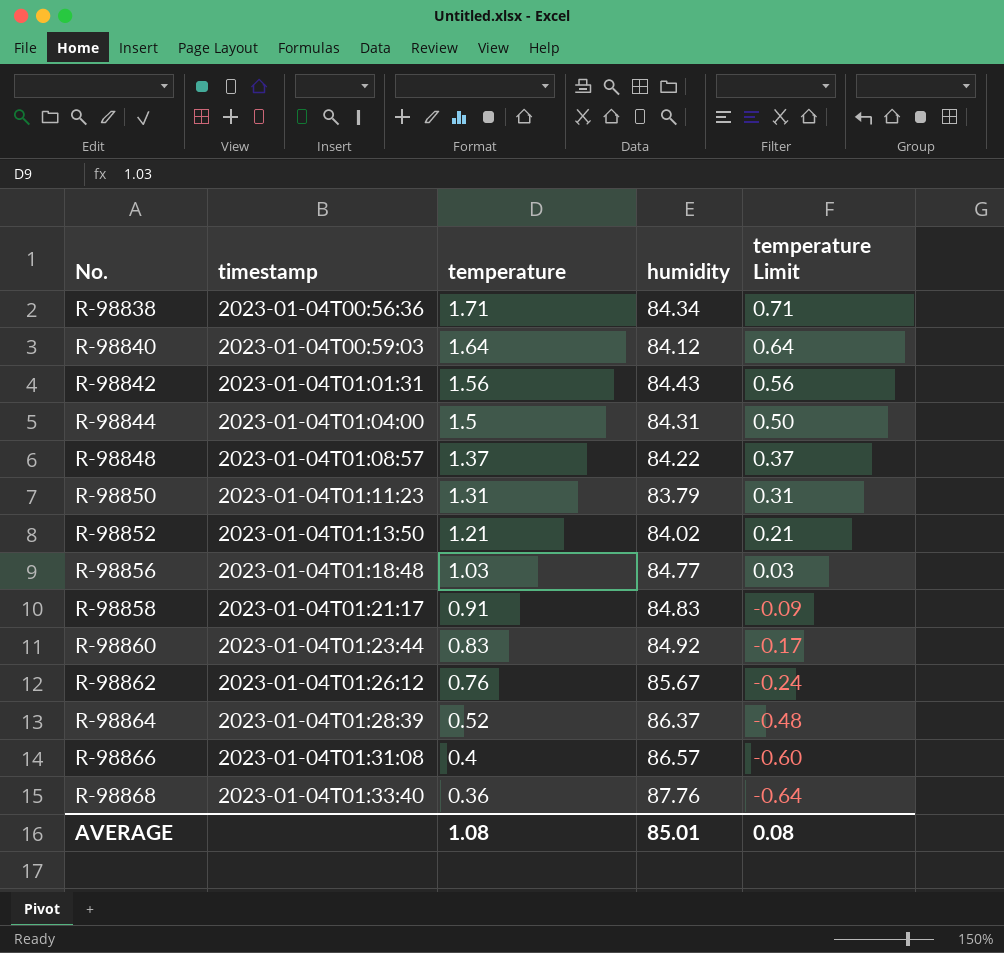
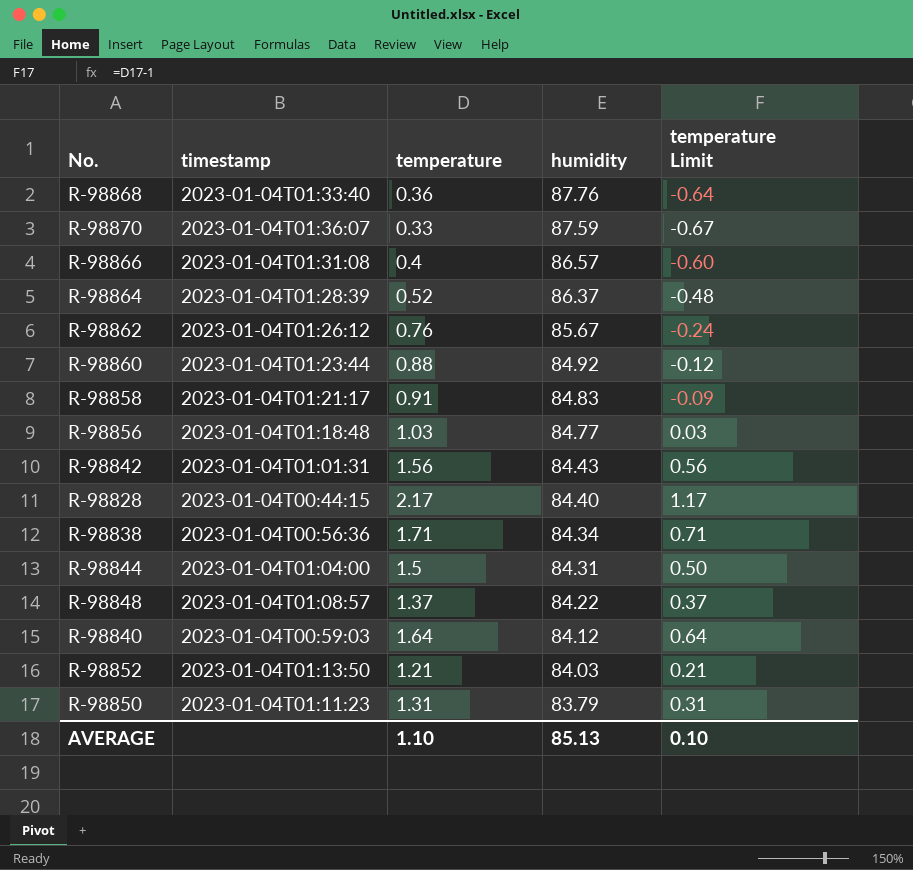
row order: No. ascending -> humidity descending
row R-98870: none -> 2023-01-04T01:36:07 | 0.33 | 87.59 | -0.67
R-98860 | temperature: 0.83 -> 0.88
R-98860 | temperature Limit: -0.17 -> -0.12
row R-98828: none -> 2023-01-04T00:44:15 | 2.17 | 84.40 | 1.17
R-98852 | humidity: 84.02 -> 84.03
AVERAGE | temperature: 1.08 -> 1.10
AVERAGE | humidity: 85.01 -> 85.13
AVERAGE | temperature Limit: 0.08 -> 0.10

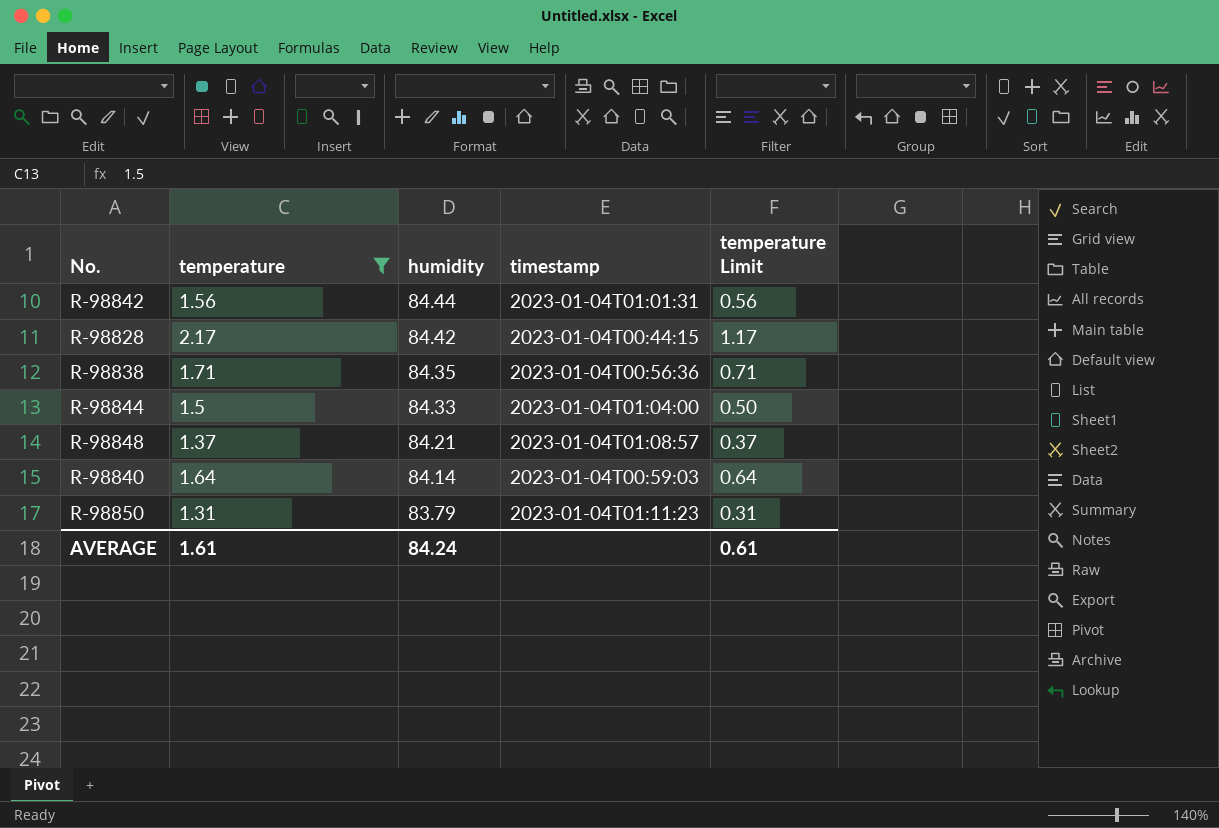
filter: none -> temperature >= 1.31
column timestamp | position: 2 -> 4
R-98842 | humidity: 84.43 -> 84.44
R-98828 | humidity: 84.40 -> 84.42
R-98838 | humidity: 84.34 -> 84.35
R-98844 | humidity: 84.31 -> 84.33
R-98848 | humidity: 84.22 -> 84.21
R-98840 | humidity: 84.12 -> 84.14
AVERAGE | temperature: 1.10 -> 1.61
AVERAGE | humidity: 85.13 -> 84.24
AVERAGE | temperature Limit: 0.10 -> 0.61

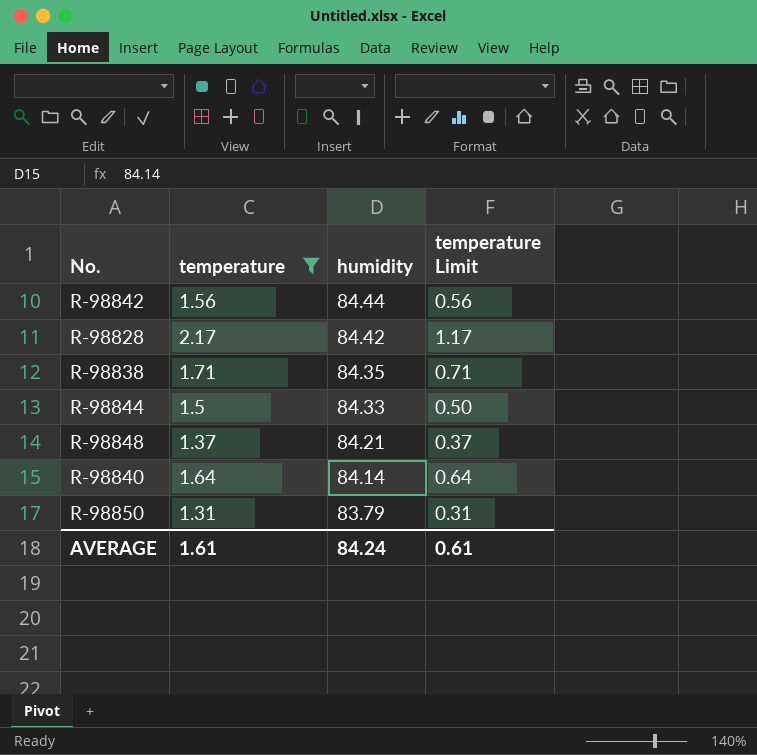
column timestamp | position: 4 -> none

